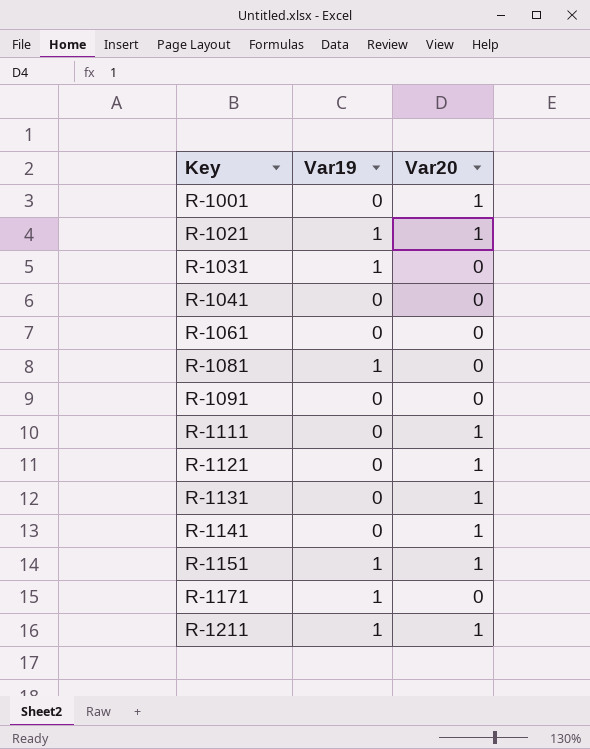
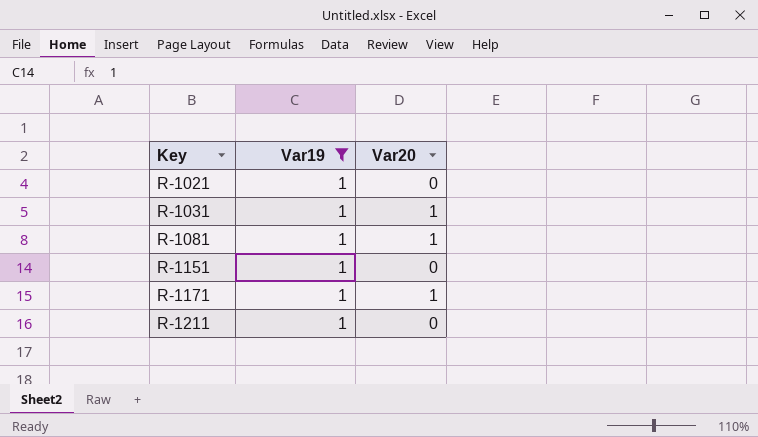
filter: none -> Var19 = 1
R-1021 | Var20: 1 -> 0
R-1031 | Var20: 0 -> 1
R-1081 | Var20: 0 -> 1
R-1151 | Var20: 1 -> 0
R-1171 | Var20: 0 -> 1
R-1211 | Var20: 1 -> 0

